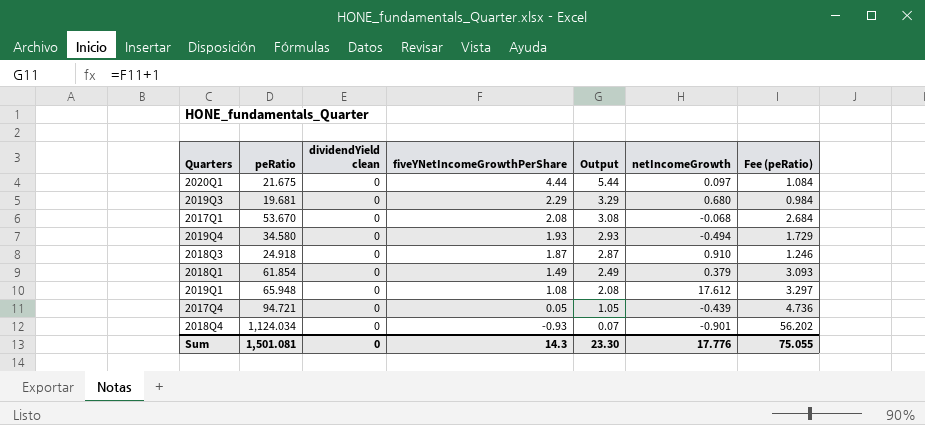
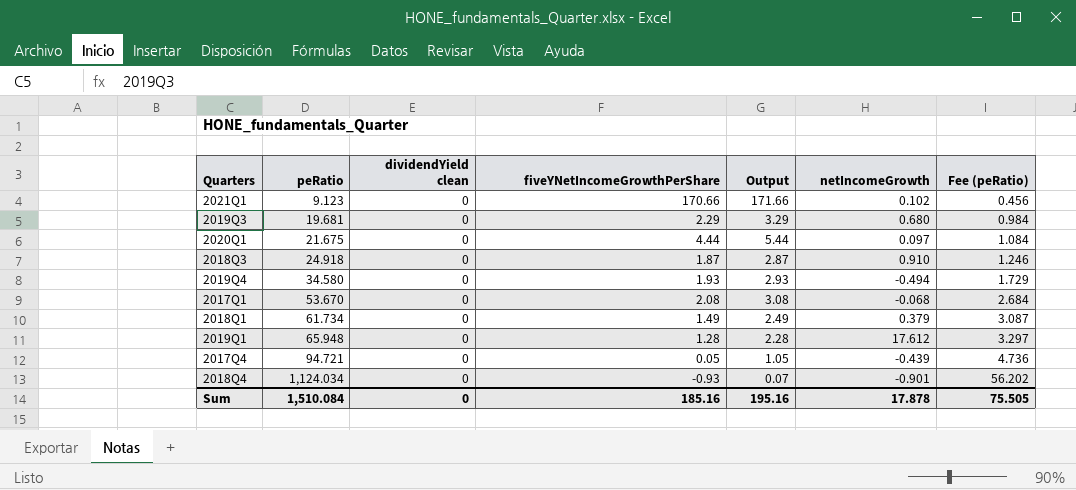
row order: fiveYNetIncomeGrowthPerShare descending -> peRatio ascending
row 2021Q1: none -> 9.123 | 0 | 170.66 | 171.66 | 0.102 | 0.456
2018Q1 | peRatio: 61.854 -> 61.734
2018Q1 | Fee (peRatio): 3.093 -> 3.087
2019Q1 | fiveYNetIncomeGrowthPerShare: 1.08 -> 1.28
2019Q1 | Output: 2.08 -> 2.28
Sum | peRatio: 1,501.081 -> 1,510.084
Sum | fiveYNetIncomeGrowthPerShare: 14.3 -> 185.16
Sum | Output: 23.30 -> 195.16
Sum | netIncomeGrowth: 17.776 -> 17.878
Sum | Fee (peRatio): 75.055 -> 75.505

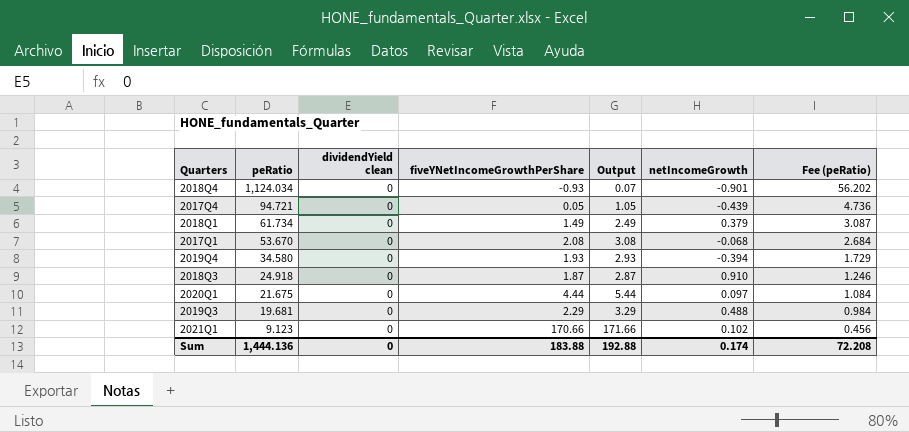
row order: peRatio ascending -> peRatio descending
row 2019Q1: 65.948 | 0 | 1.28 | 2.28 | 17.612 | 3.297 -> none
2019Q4 | netIncomeGrowth: -0.494 -> -0.394
2019Q3 | netIncomeGrowth: 0.680 -> 0.488
Sum | peRatio: 1,510.084 -> 1,444.136
Sum | fiveYNetIncomeGrowthPerShare: 185.16 -> 183.88
Sum | Output: 195.16 -> 192.88
Sum | netIncomeGrowth: 17.878 -> 0.174
Sum | Fee (peRatio): 75.505 -> 72.208

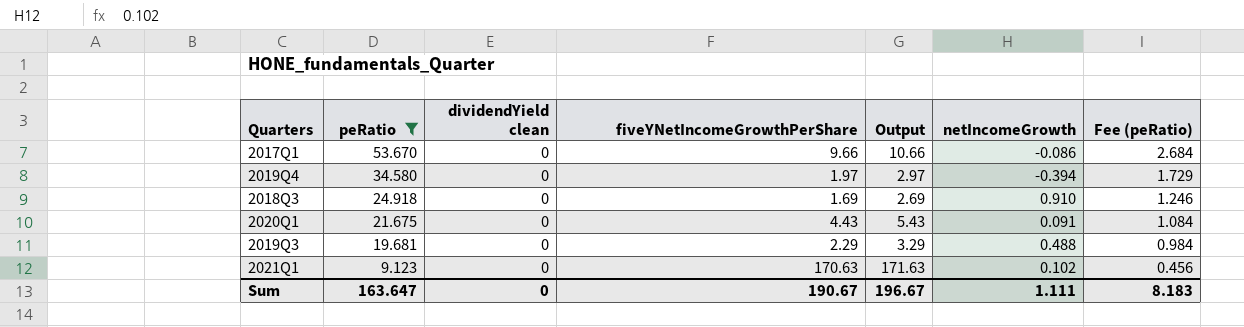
filter: none -> peRatio <= 53.670
2017Q1 | fiveYNetIncomeGrowthPerShare: 2.08 -> 9.66
2017Q1 | Output: 3.08 -> 10.66
2017Q1 | netIncomeGrowth: -0.068 -> -0.086
2019Q4 | fiveYNetIncomeGrowthPerShare: 1.93 -> 1.97
2019Q4 | Output: 2.93 -> 2.97
2018Q3 | fiveYNetIncomeGrowthPerShare: 1.87 -> 1.69
2018Q3 | Output: 2.87 -> 2.69
2020Q1 | fiveYNetIncomeGrowthPerShare: 4.44 -> 4.43
2020Q1 | Output: 5.44 -> 5.43
2020Q1 | netIncomeGrowth: 0.097 -> 0.091
2021Q1 | fiveYNetIncomeGrowthPerShare: 170.66 -> 170.63
2021Q1 | Output: 171.66 -> 171.63
Sum | peRatio: 1,444.136 -> 163.647
Sum | fiveYNetIncomeGrowthPerShare: 183.88 -> 190.67
Sum | Output: 192.88 -> 196.67
Sum | netIncomeGrowth: 0.174 -> 1.111
Sum | Fee (peRatio): 72.208 -> 8.183

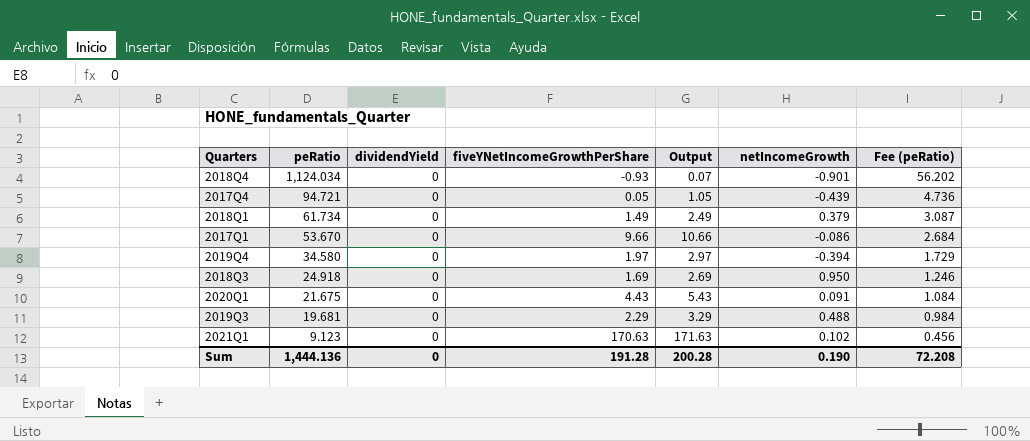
filter: peRatio <= 53.670 -> none
column name: dividendYield clean -> dividendYield
2018Q3 | netIncomeGrowth: 0.910 -> 0.950
Sum | peRatio: 163.647 -> 1,444.136
Sum | fiveYNetIncomeGrowthPerShare: 190.67 -> 191.28
Sum | Output: 196.67 -> 200.28
Sum | netIncomeGrowth: 1.111 -> 0.190
Sum | Fee (peRatio): 8.183 -> 72.208

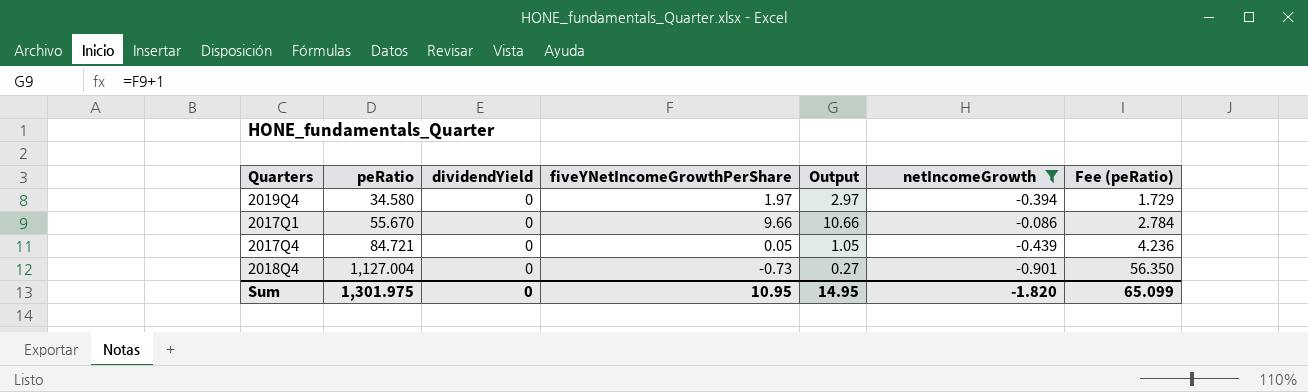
filter: none -> netIncomeGrowth <= -0.086
row order: peRatio descending -> peRatio ascending
2017Q1 | peRatio: 53.670 -> 55.670
2017Q1 | Fee (peRatio): 2.684 -> 2.784
2017Q4 | peRatio: 94.721 -> 84.721
2017Q4 | Fee (peRatio): 4.736 -> 4.236
2018Q4 | peRatio: 1,124.034 -> 1,127.004
2018Q4 | fiveYNetIncomeGrowthPerShare: -0.93 -> -0.73
2018Q4 | Output: 0.07 -> 0.27
2018Q4 | Fee (peRatio): 56.202 -> 56.350
Sum | peRatio: 1,444.136 -> 1,301.975
Sum | fiveYNetIncomeGrowthPerShare: 191.28 -> 10.95
Sum | Output: 200.28 -> 14.95
Sum | netIncomeGrowth: 0.190 -> -1.820
Sum | Fee (peRatio): 72.208 -> 65.099

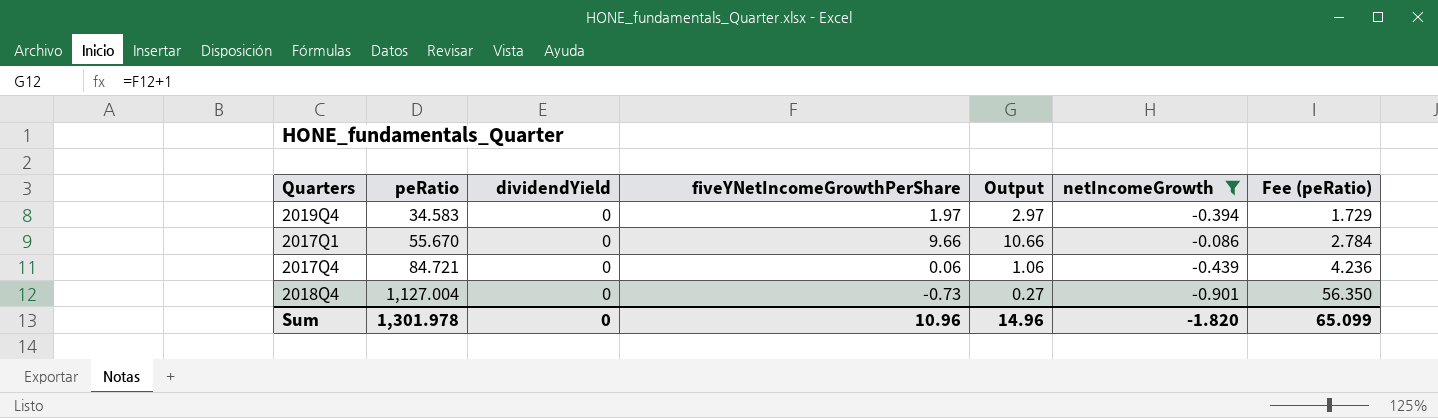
2019Q4 | peRatio: 34.580 -> 34.583
2017Q4 | fiveYNetIncomeGrowthPerShare: 0.05 -> 0.06
2017Q4 | Output: 1.05 -> 1.06
Sum | peRatio: 1,301.975 -> 1,301.978
Sum | fiveYNetIncomeGrowthPerShare: 10.95 -> 10.96
Sum | Output: 14.95 -> 14.96

